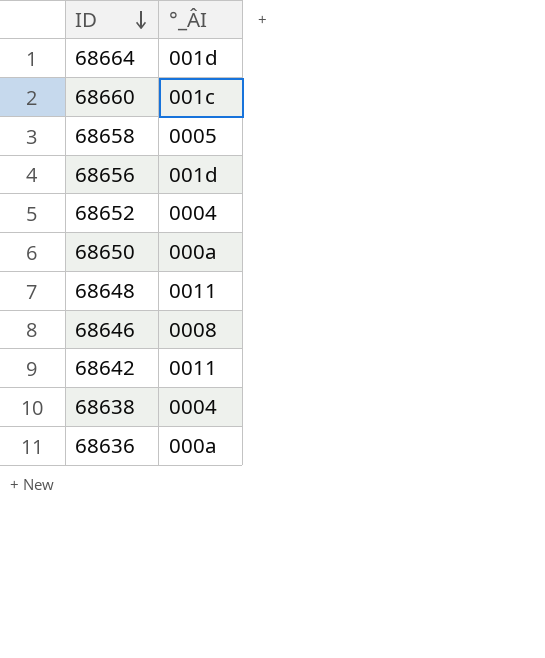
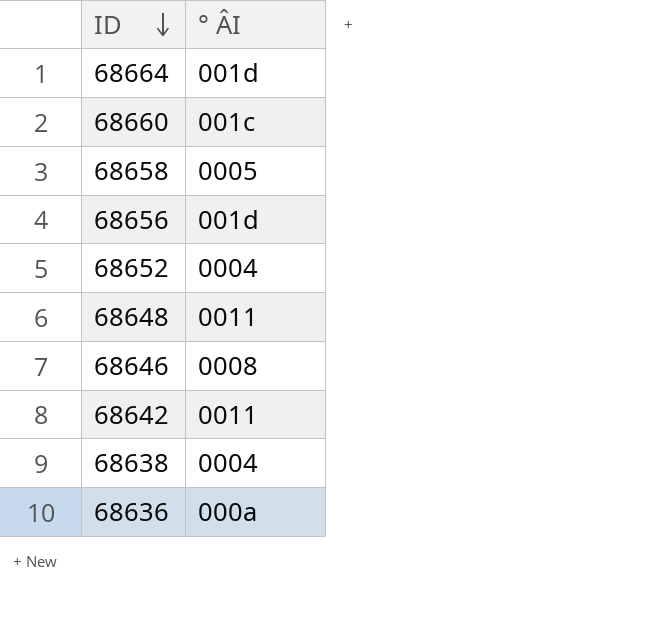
column name: °_ÂI -> ° ÂI
row 68650: 000a -> none

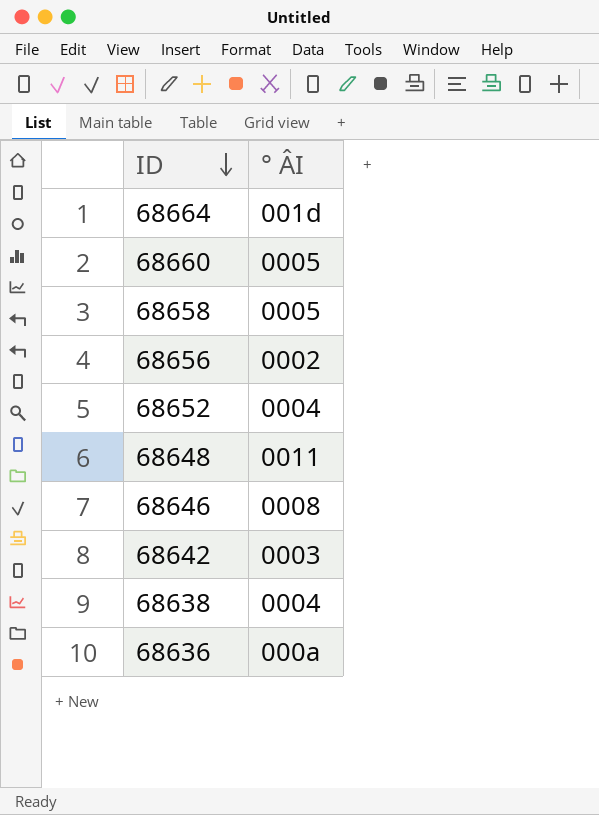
68660 | ° ÂI: 001c -> 0005
68656 | ° ÂI: 001d -> 0002
68642 | ° ÂI: 0011 -> 0003

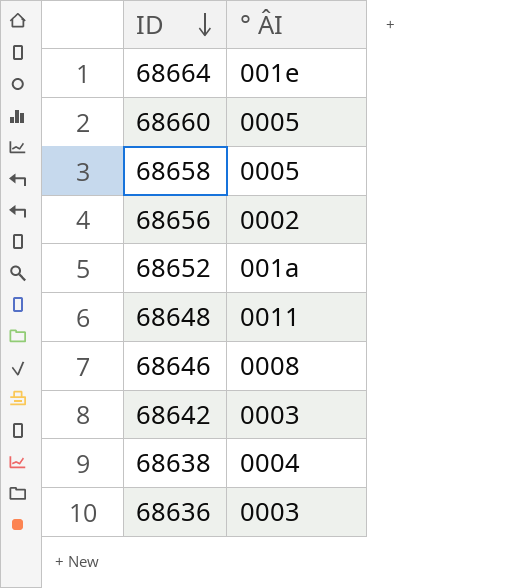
68664 | ° ÂI: 001d -> 001e
68652 | ° ÂI: 0004 -> 001a
68636 | ° ÂI: 000a -> 0003

